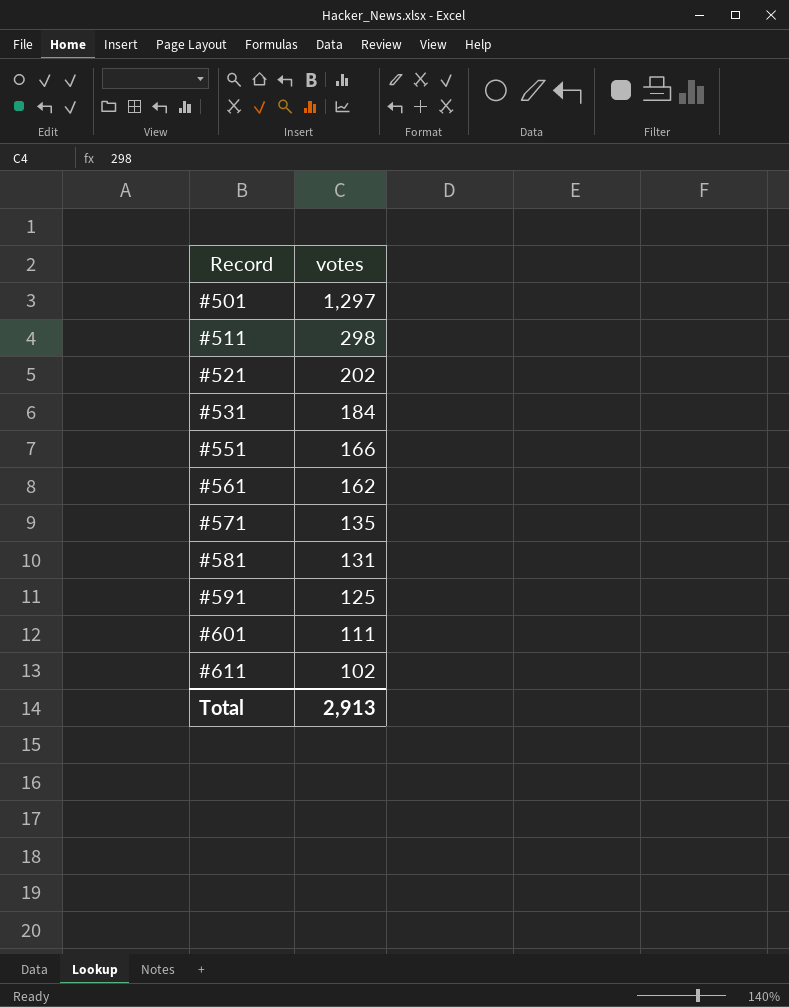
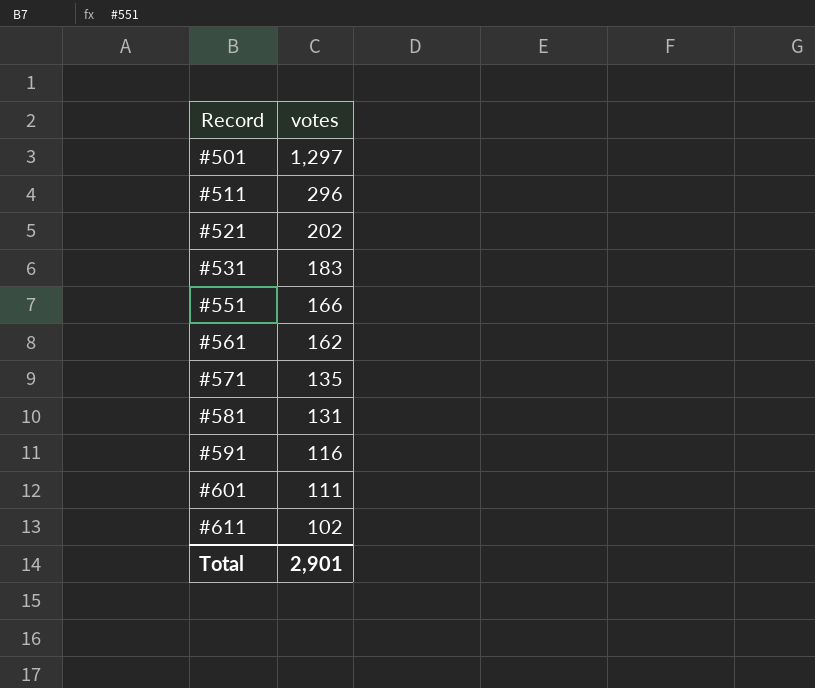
#511 | votes: 298 -> 296
#531 | votes: 184 -> 183
#591 | votes: 125 -> 116
Total | votes: 2,913 -> 2,901

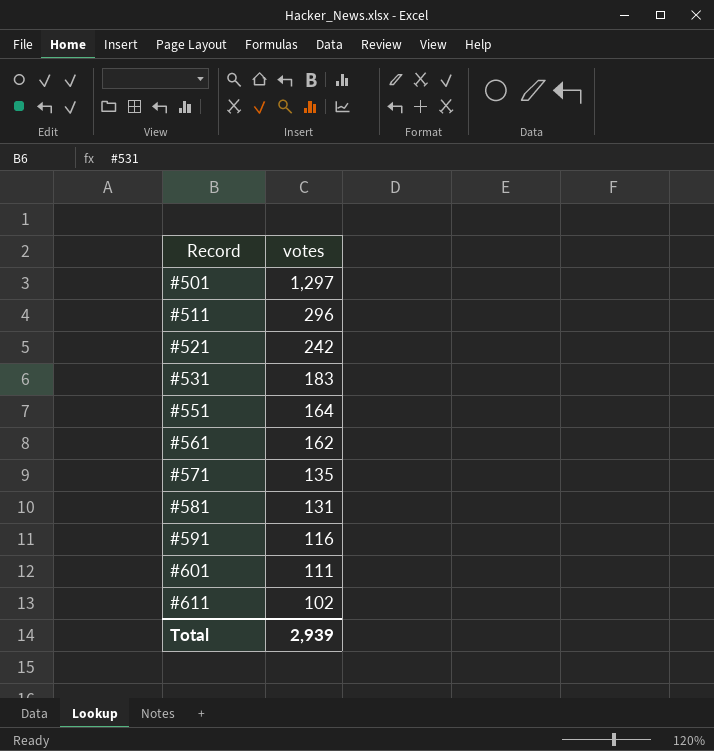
#521 | votes: 202 -> 242
#551 | votes: 166 -> 164
Total | votes: 2,901 -> 2,939

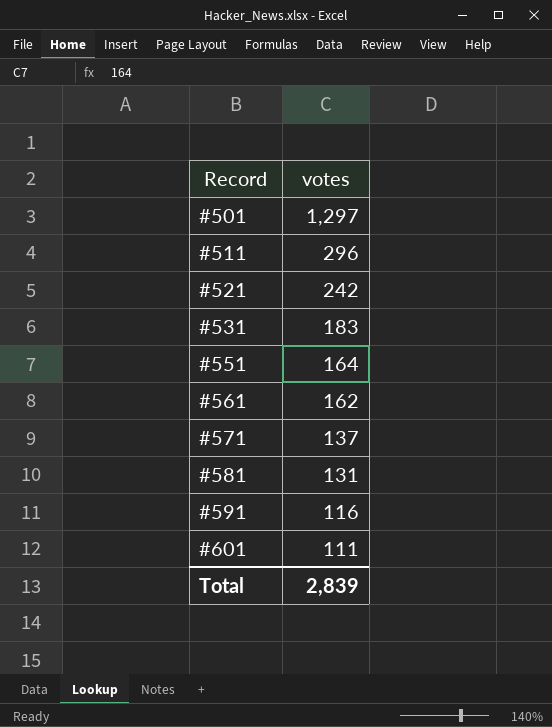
row #611: 102 -> none
#571 | votes: 135 -> 137
Total | votes: 2,939 -> 2,839

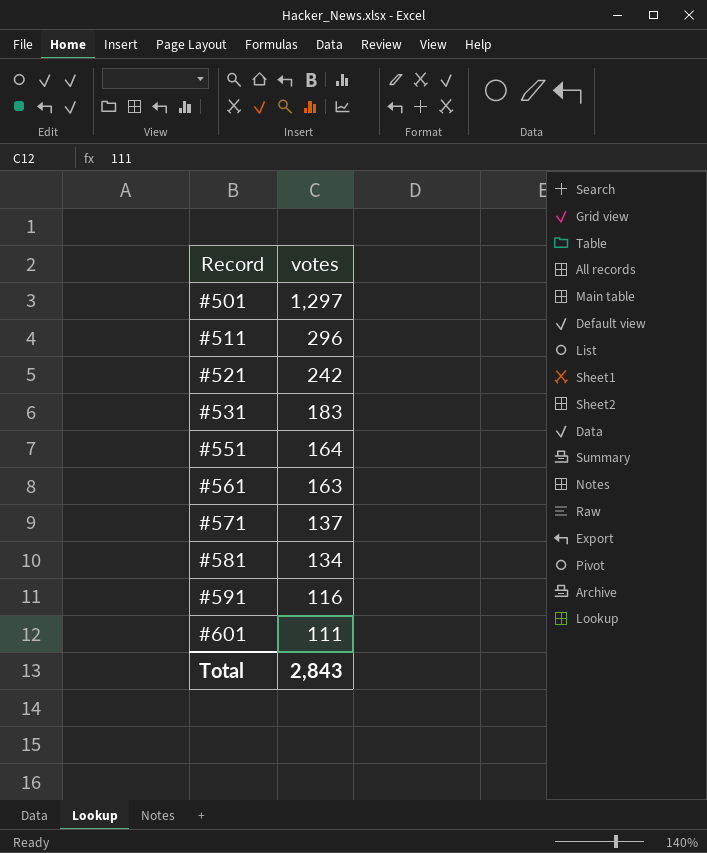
#561 | votes: 162 -> 163
#581 | votes: 131 -> 134
Total | votes: 2,839 -> 2,843

